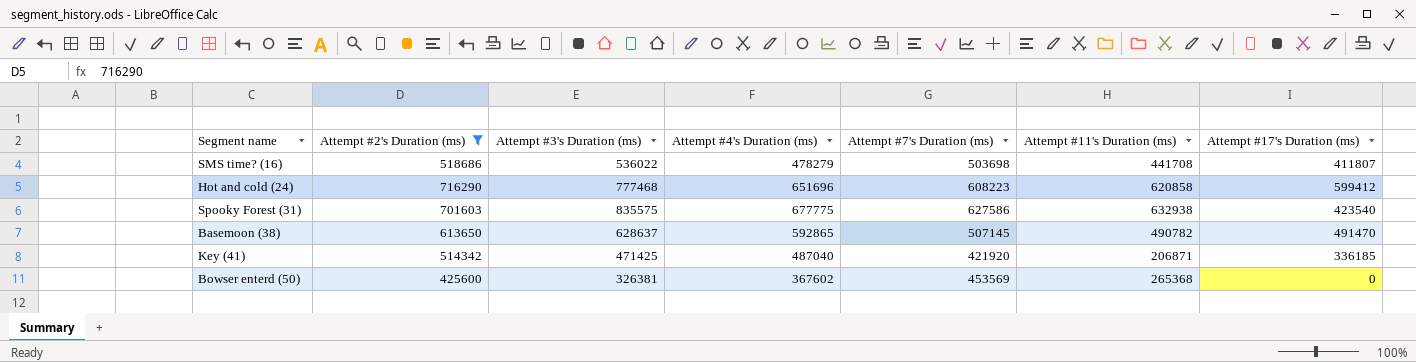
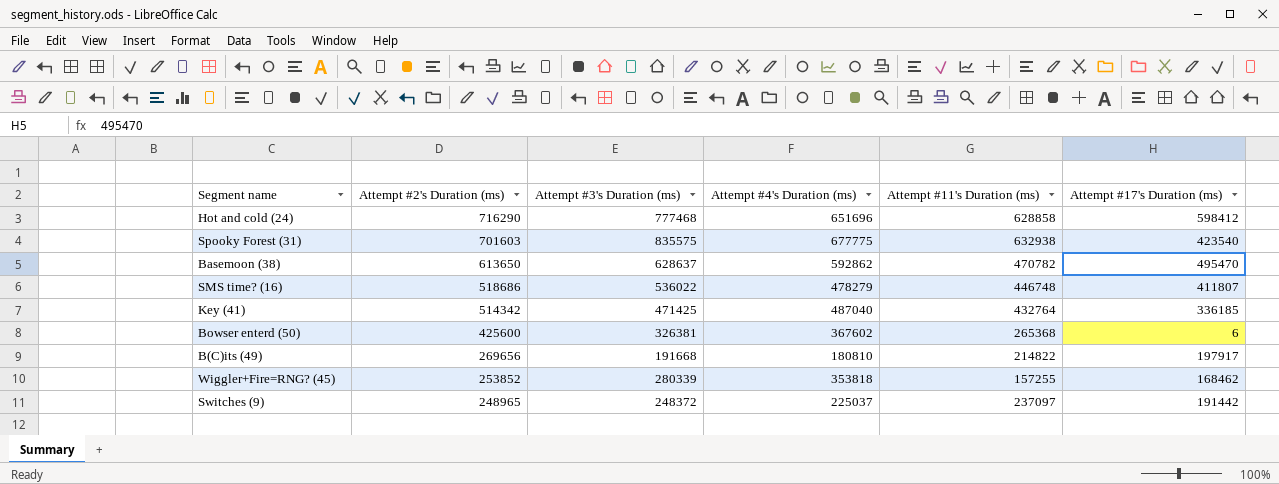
filter: Attempt #2's Duration (ms) >= 425600 -> none
row order: none -> Attempt #2's Duration (ms) descending
column Attempt #7's Duration (ms) | position: 5 -> none
Hot and cold (24) | Attempt #11's Duration (ms): 620858 -> 628858
Hot and cold (24) | Attempt #17's Duration (ms): 599412 -> 598412
Basemoon (38) | Attempt #4's Duration (ms): 592865 -> 592862
Basemoon (38) | Attempt #11's Duration (ms): 490782 -> 470782
Basemoon (38) | Attempt #17's Duration (ms): 491470 -> 495470
SMS time? (16) | Attempt #11's Duration (ms): 441708 -> 446748
Key (41) | Attempt #11's Duration (ms): 206871 -> 432764
Bowser enterd (50) | Attempt #17's Duration (ms): 0 -> 6

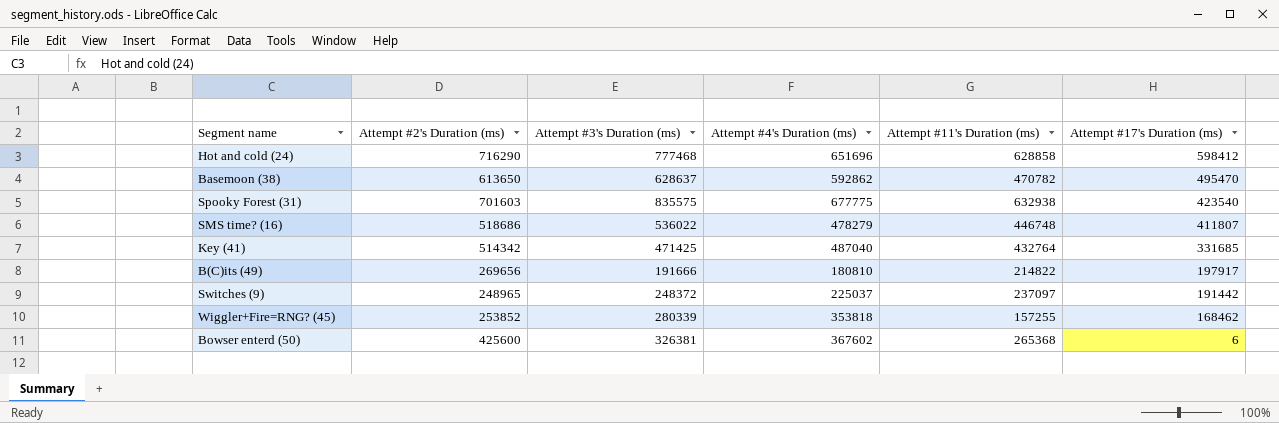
row order: Attempt #2's Duration (ms) descending -> Attempt #17's Duration (ms) descending
Key (41) | Attempt #17's Duration (ms): 336185 -> 331685
B(C)its (49) | Attempt #3's Duration (ms): 191668 -> 191666

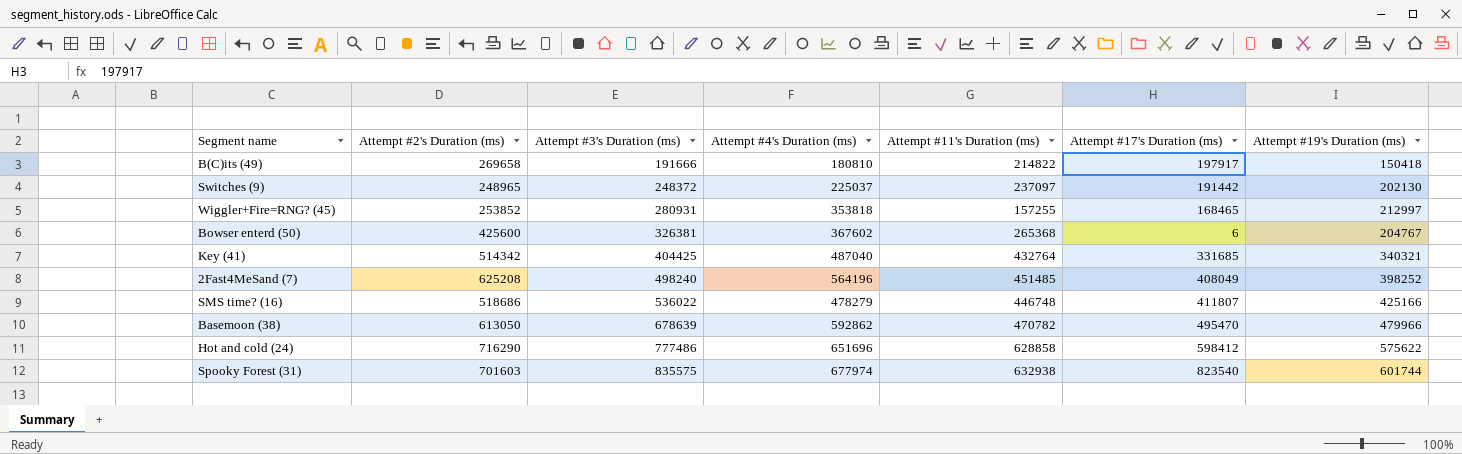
row order: Attempt #17's Duration (ms) descending -> Attempt #3's Duration (ms) ascending
column Attempt #19's Duration (ms) | position: none -> 7
B(C)its (49) | Attempt #2's Duration (ms): 269656 -> 269658
Wiggler+Fire=RNG? (45) | Attempt #3's Duration (ms): 280339 -> 280931
Wiggler+Fire=RNG? (45) | Attempt #17's Duration (ms): 168462 -> 168465
Key (41) | Attempt #3's Duration (ms): 471425 -> 404425
row 2Fast4MeSand (7): none -> 625208 | 498240 | 564196 | 451485 | 408049 | 398252
Basemoon (38) | Attempt #2's Duration (ms): 613650 -> 613050
Basemoon (38) | Attempt #3's Duration (ms): 628637 -> 678639
Hot and cold (24) | Attempt #3's Duration (ms): 777468 -> 777486
Spooky Forest (31) | Attempt #4's Duration (ms): 677775 -> 677974
Spooky Forest (31) | Attempt #17's Duration (ms): 423540 -> 823540

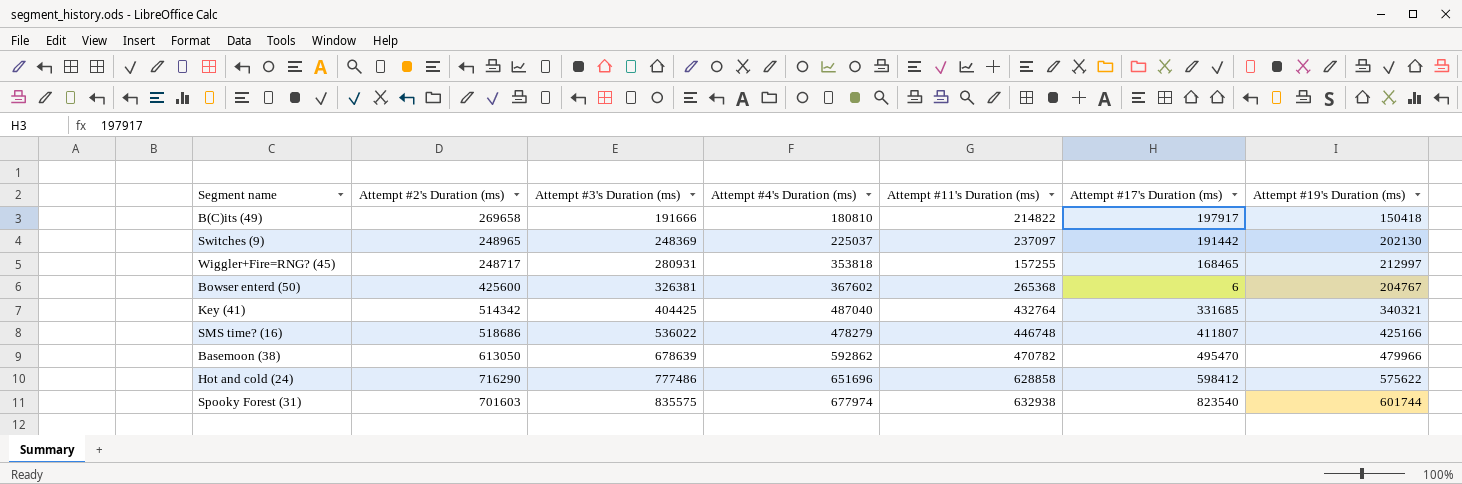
row 2Fast4MeSand (7): 625208 | 498240 | 564196 | 451485 | 408049 | 398252 -> none
Switches (9) | Attempt #3's Duration (ms): 248372 -> 248369
Wiggler+Fire=RNG? (45) | Attempt #2's Duration (ms): 253852 -> 248717

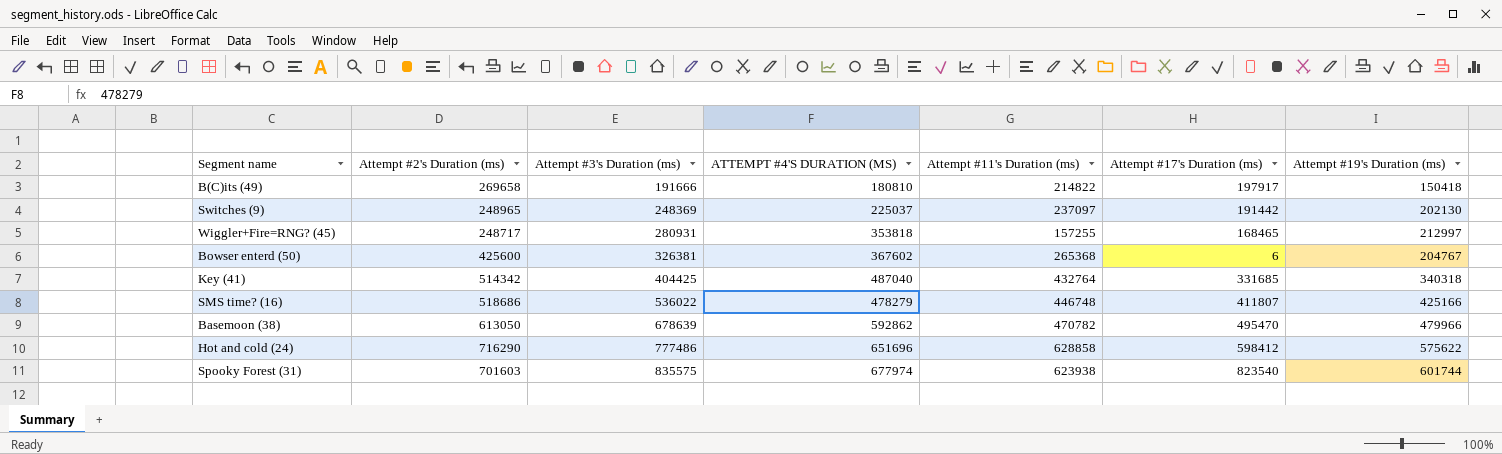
column name: Attempt #4's Duration (ms) -> ATTEMPT #4'S DURATION (MS)
Key (41) | Attempt #19's Duration (ms): 340321 -> 340318
Spooky Forest (31) | Attempt #11's Duration (ms): 632938 -> 623938

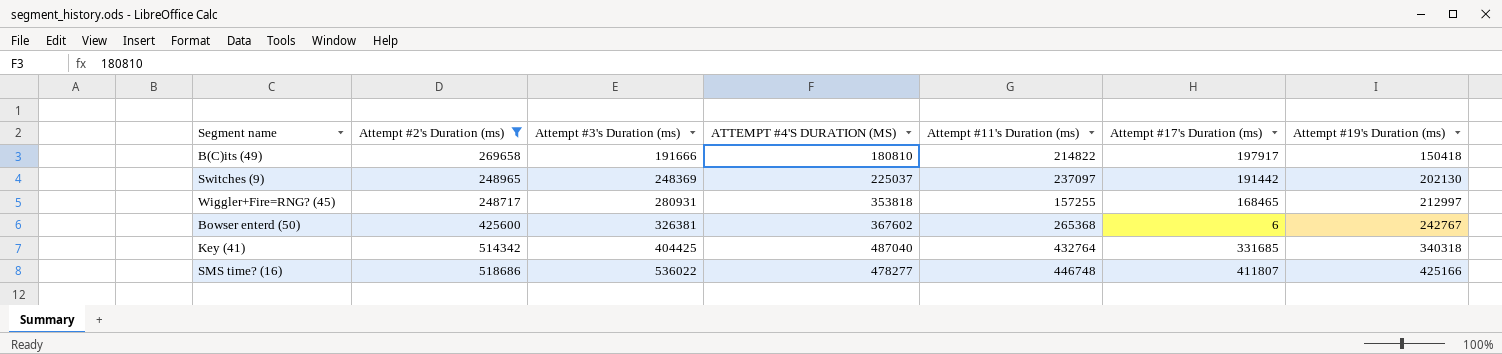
filter: none -> Attempt #2's Duration (ms) <= 518686
Bowser enterd (50) | Attempt #19's Duration (ms): 204767 -> 242767
SMS time? (16) | ATTEMPT #4'S DURATION (MS): 478279 -> 478277

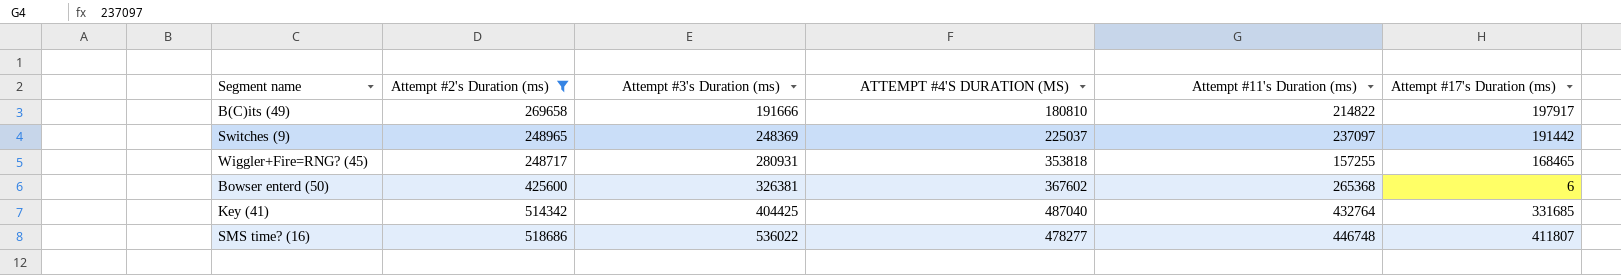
column Attempt #19's Duration (ms) | position: 7 -> none

